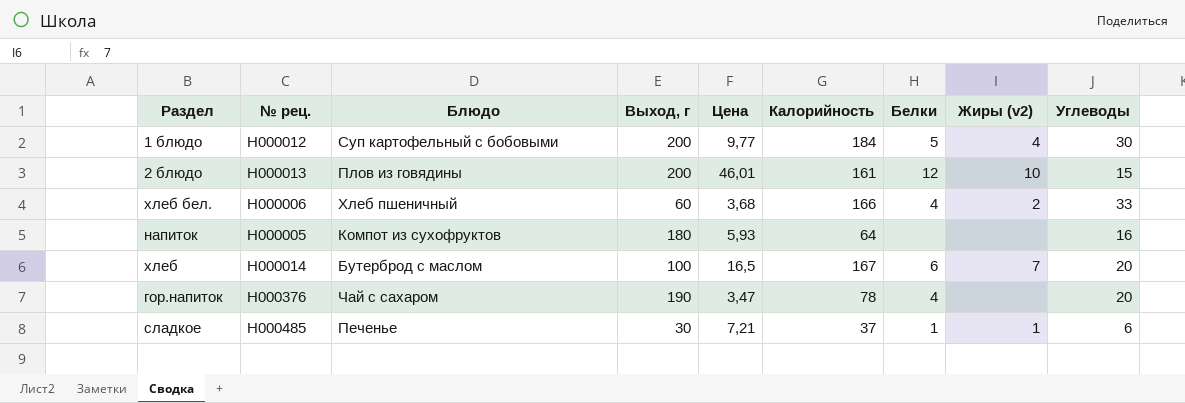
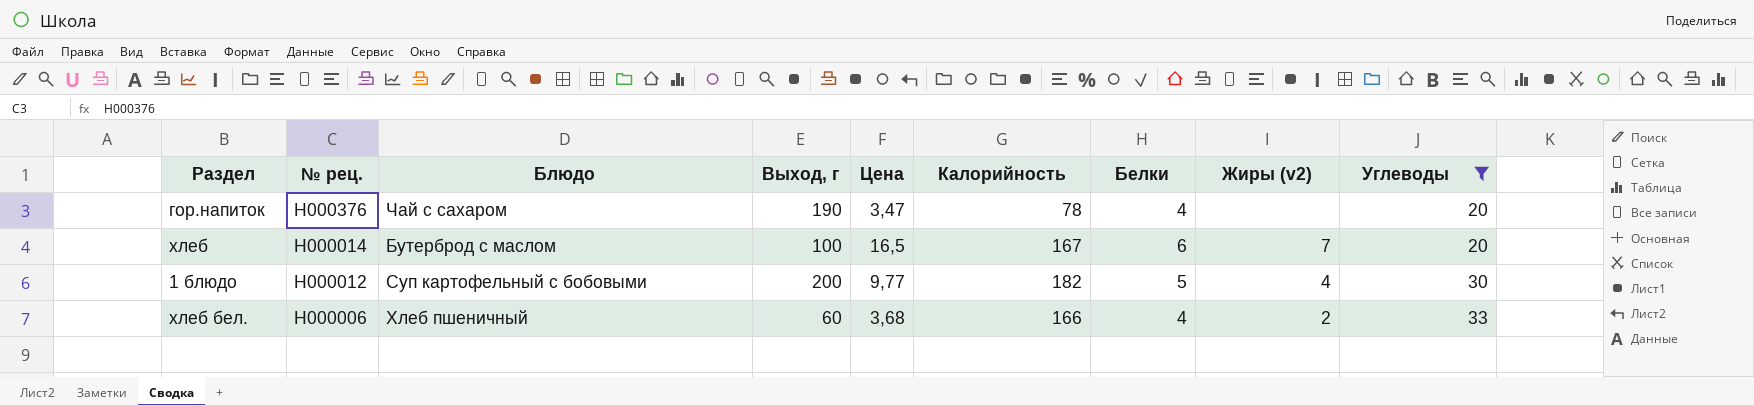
filter: none -> Углеводы >= 20
row order: none -> № рец. descending
1 блюдо | Калорийность: 184 -> 182

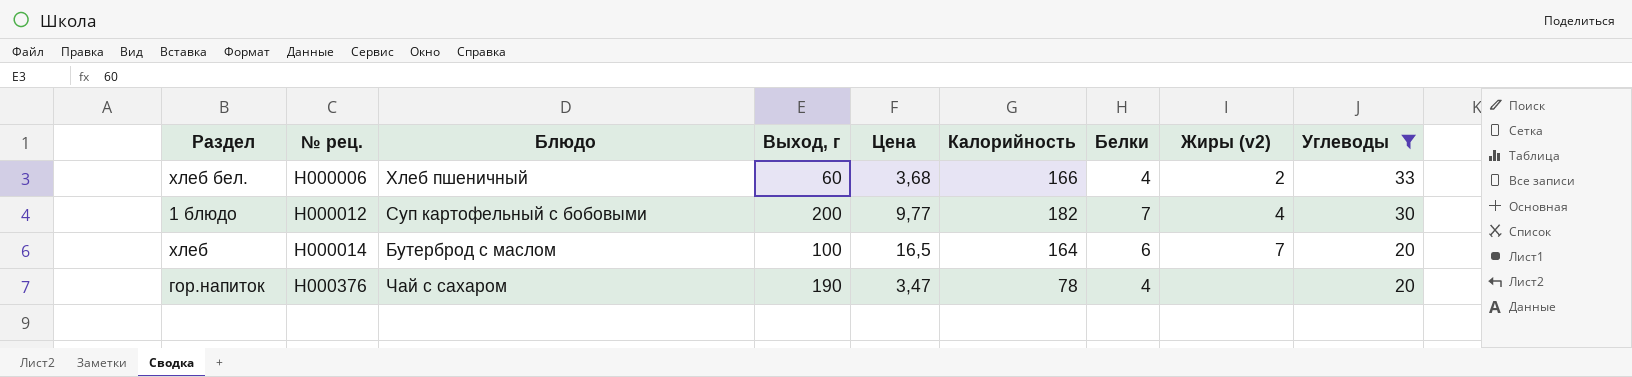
row order: № рец. descending -> № рец. ascending
1 блюдо | Белки: 5 -> 7
хлеб | Калорийность: 167 -> 164

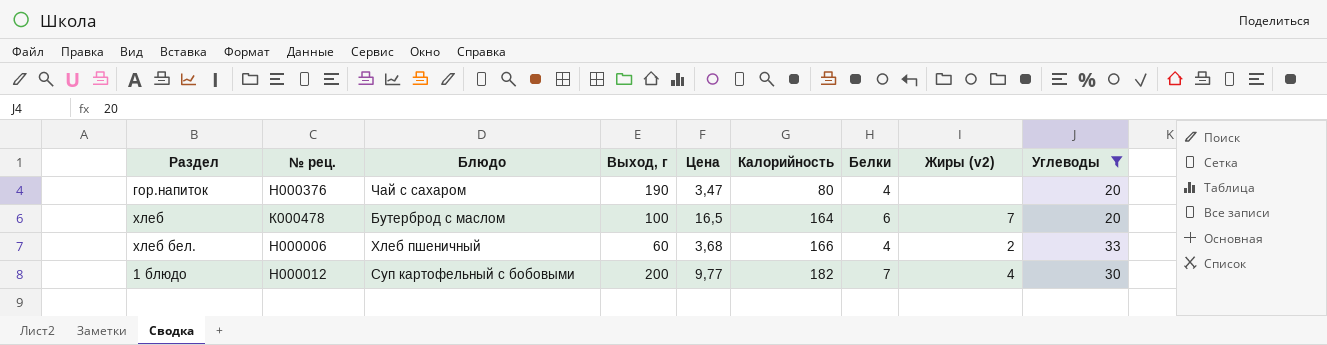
row order: № рец. ascending -> Калорийность ascending
гор.напиток | Калорийность: 78 -> 80
хлеб | № рец.: Н000014 -> К000478

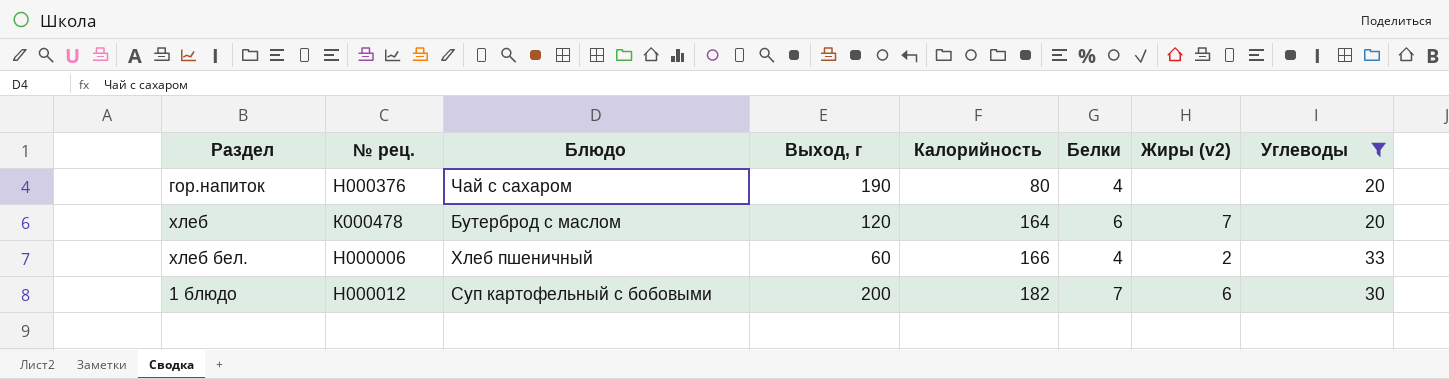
column Цена | position: 5 -> none
хлеб | Выход, г: 100 -> 120
1 блюдо | Жиры (v2): 4 -> 6

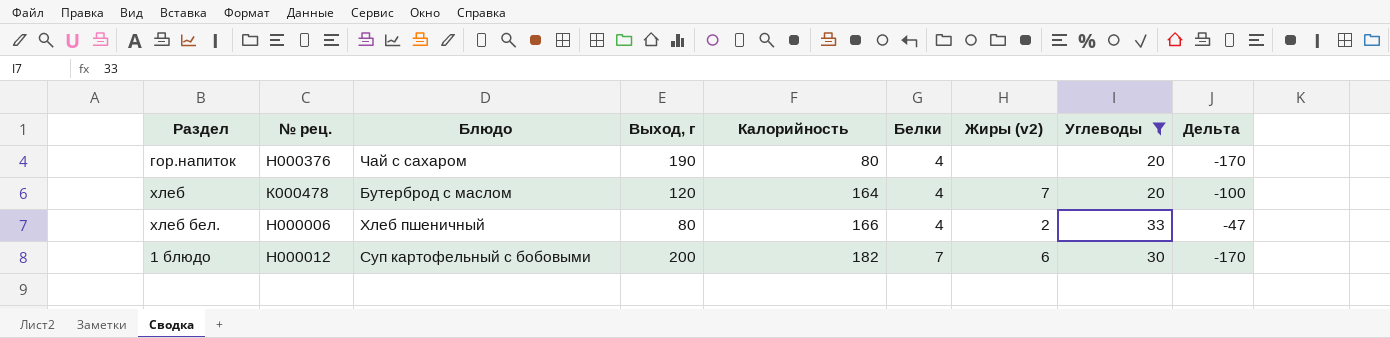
column Дельта | formula: none -> [Углеводы] - [Выход, г]
хлеб | Белки: 6 -> 4
хлеб бел. | Выход, г: 60 -> 80

